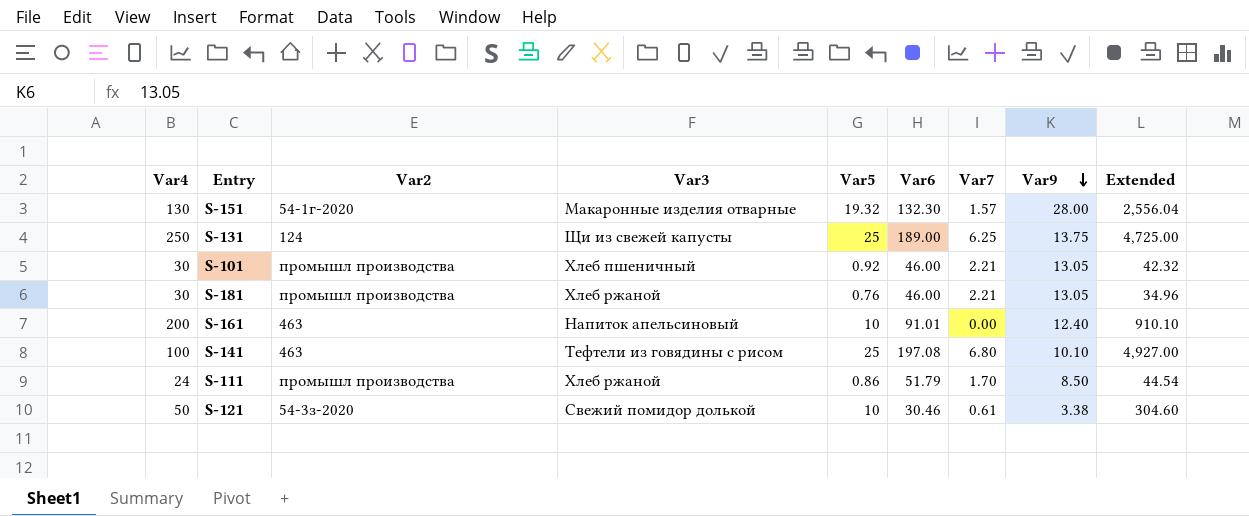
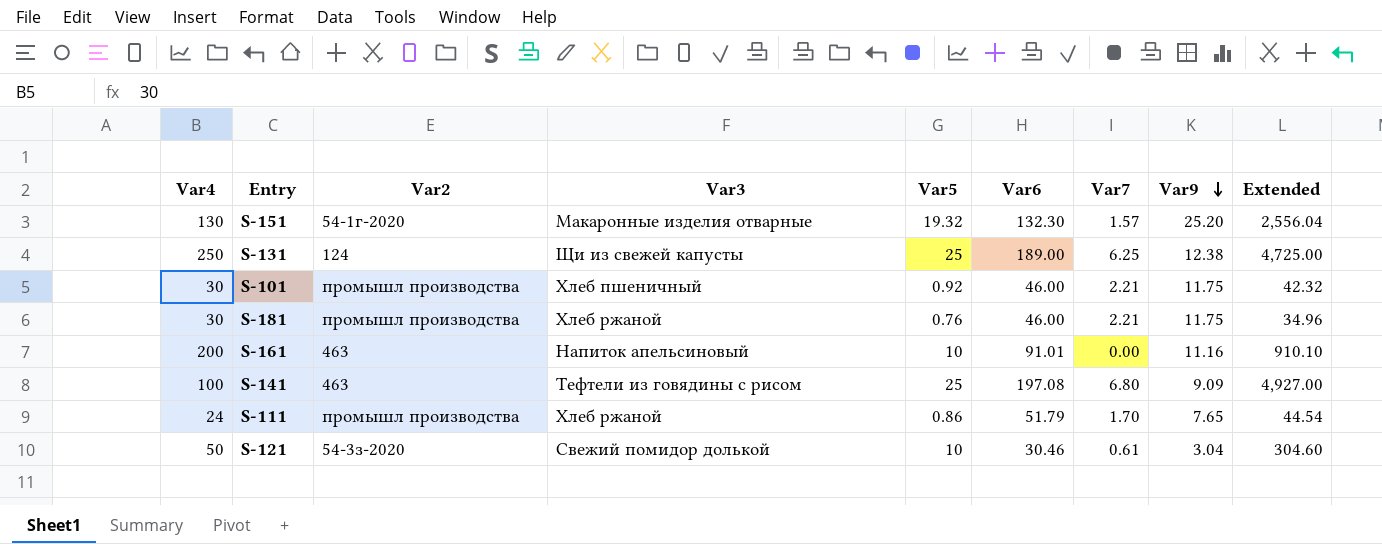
S-151 | Var9: 28.00 -> 25.20
S-131 | Var9: 13.75 -> 12.38
S-101 | Var9: 13.05 -> 11.75
S-181 | Var9: 13.05 -> 11.75
S-161 | Var9: 12.40 -> 11.16
S-141 | Var9: 10.10 -> 9.09
S-111 | Var9: 8.50 -> 7.65
S-121 | Var9: 3.38 -> 3.04

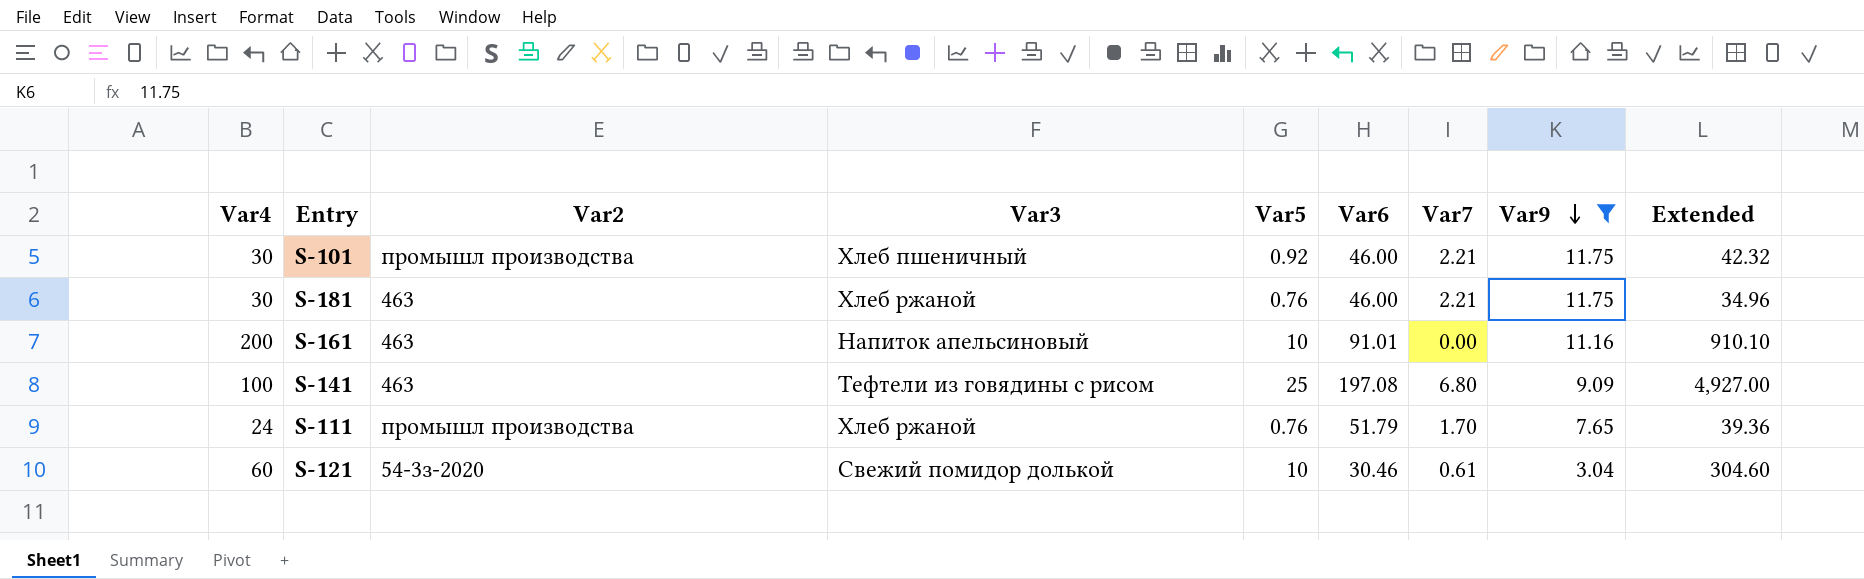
filter: none -> Var9 <= 11.75
S-181 | Var2: промышл производства -> 463
S-111 | Var5: 0.86 -> 0.76
S-111 | Extended: 44.54 -> 39.36
S-121 | Var4: 50 -> 60

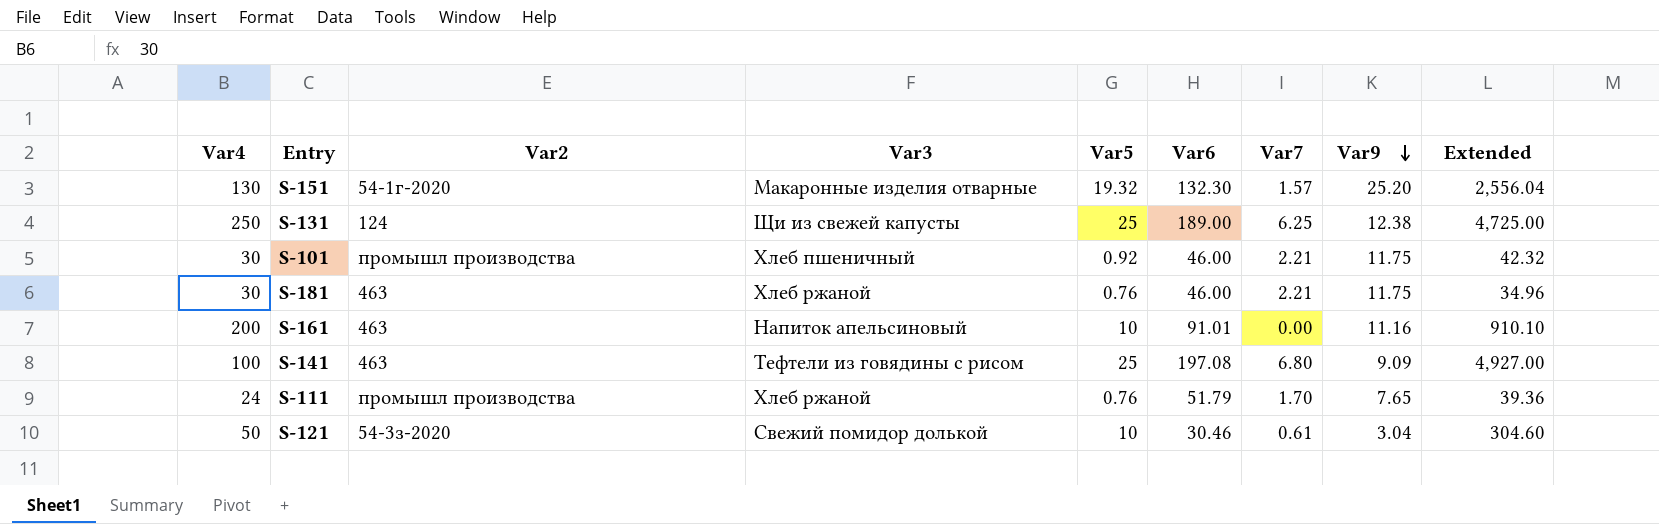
filter: Var9 <= 11.75 -> none
S-121 | Var4: 60 -> 50

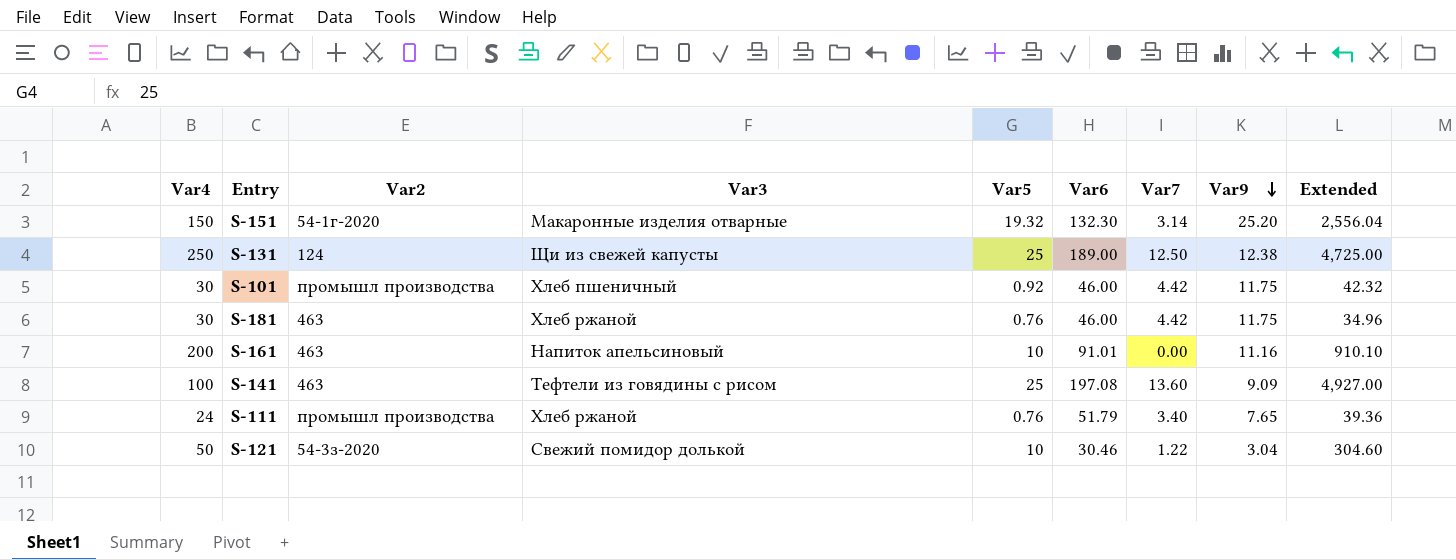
S-151 | Var4: 130 -> 150
S-151 | Var7: 1.57 -> 3.14
S-131 | Var7: 6.25 -> 12.50
S-101 | Var7: 2.21 -> 4.42
S-181 | Var7: 2.21 -> 4.42
S-141 | Var7: 6.80 -> 13.60
S-111 | Var7: 1.70 -> 3.40
S-121 | Var7: 0.61 -> 1.22

